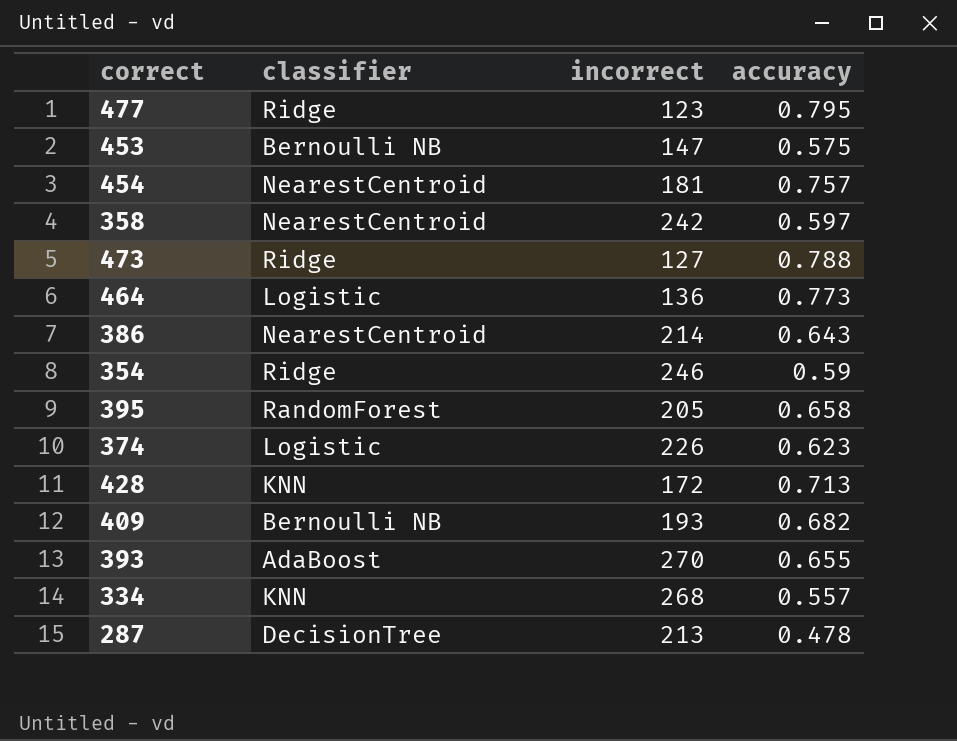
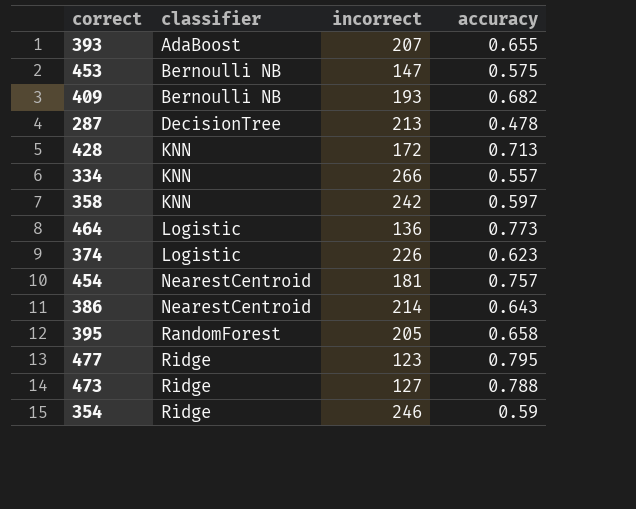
row order: none -> classifier ascending
393 | incorrect: 270 -> 207
334 | incorrect: 268 -> 266
358 | classifier: NearestCentroid -> KNN

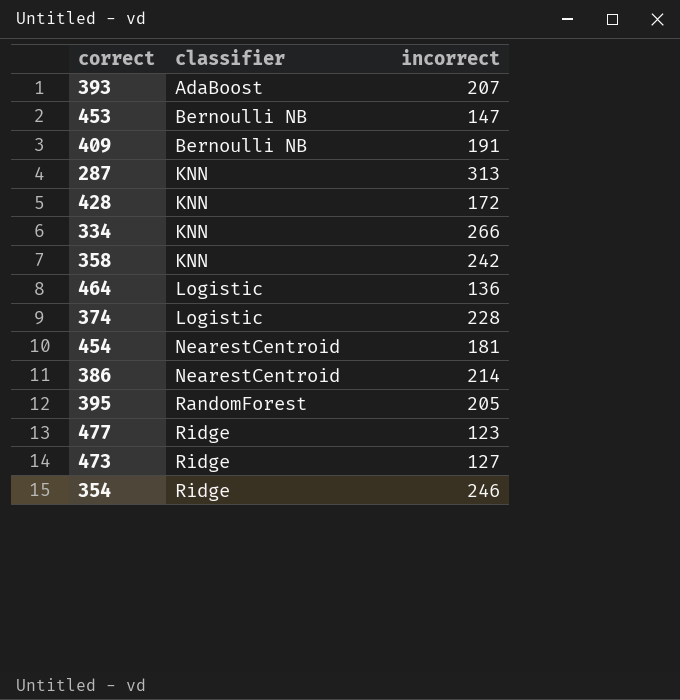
column accuracy | position: 4 -> none
409 | incorrect: 193 -> 191
287 | classifier: DecisionTree -> KNN
287 | incorrect: 213 -> 313
374 | incorrect: 226 -> 228

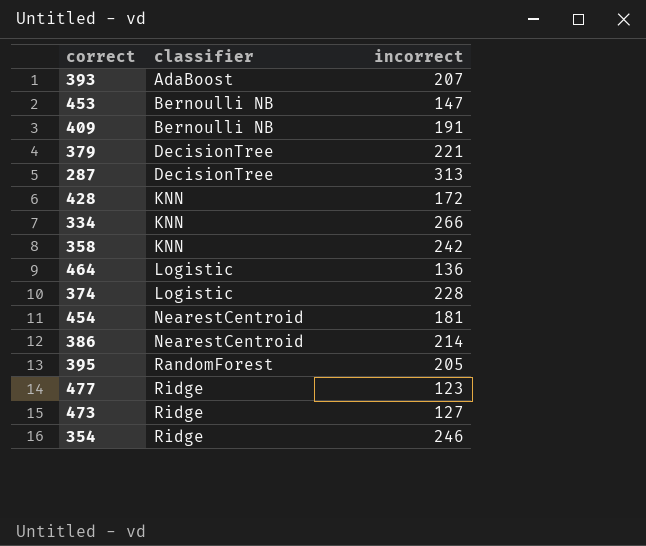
row 379: none -> DecisionTree | 221
287 | classifier: KNN -> DecisionTree

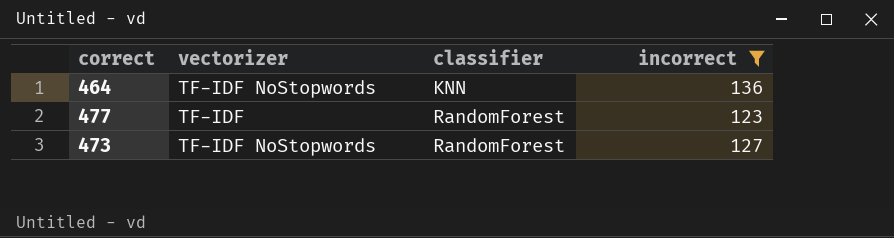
filter: none -> incorrect <= 136
column vectorizer | position: none -> 2
464 | classifier: Logistic -> KNN
477 | classifier: Ridge -> RandomForest
473 | classifier: Ridge -> RandomForest

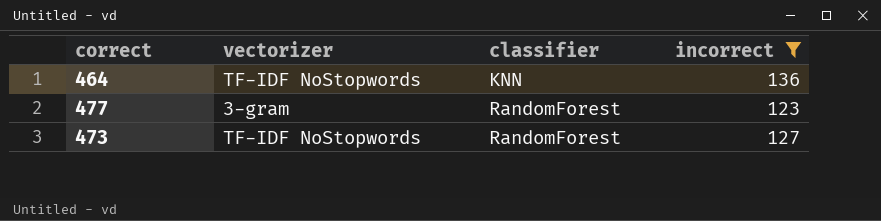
477 | vectorizer: TF-IDF -> 3-gram

